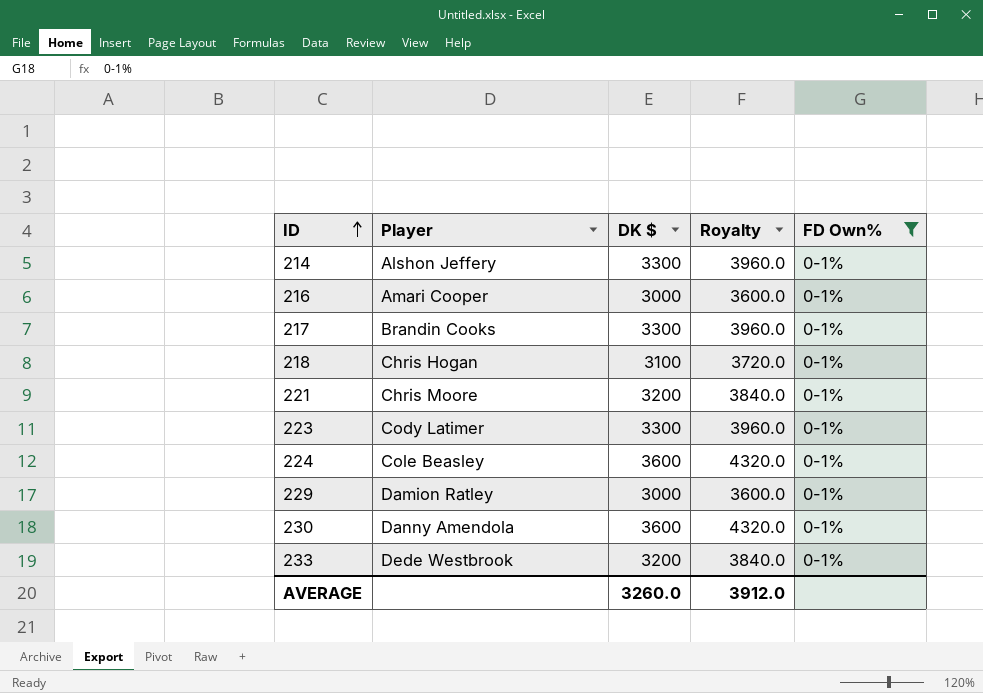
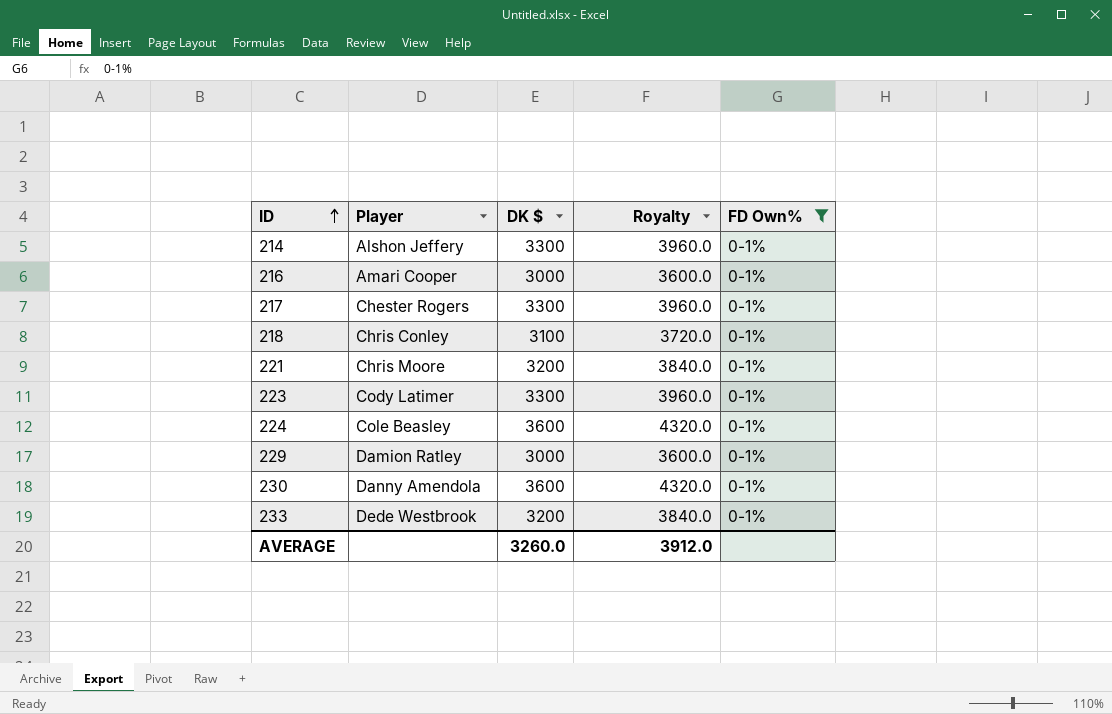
217 | Player: Brandin Cooks -> Chester Rogers
218 | Player: Chris Hogan -> Chris Conley

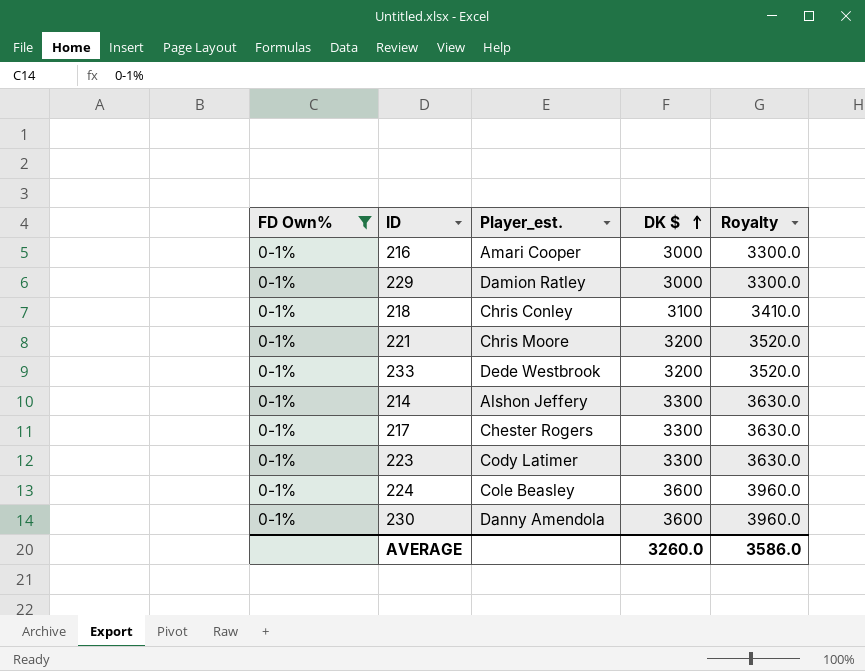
row order: ID ascending -> DK $ ascending
column FD Own% | position: 5 -> 1
column name: Player -> Player_est.
column Royalty | formula: [DK $] * 1.2 -> [DK $] * 1.1
AVERAGE | Royalty: 3912.0 -> 3586.0

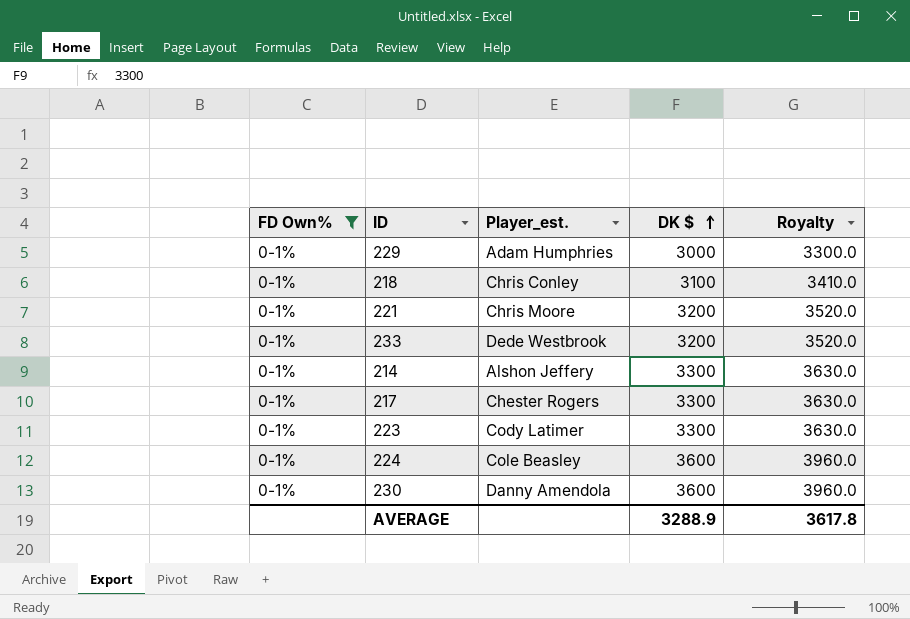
row 216: 0-1% | Amari Cooper | 3000 | 3300.0 -> none
229 | Player_est.: Damion Ratley -> Adam Humphries
AVERAGE | DK $: 3260.0 -> 3288.9
AVERAGE | Royalty: 3586.0 -> 3617.8

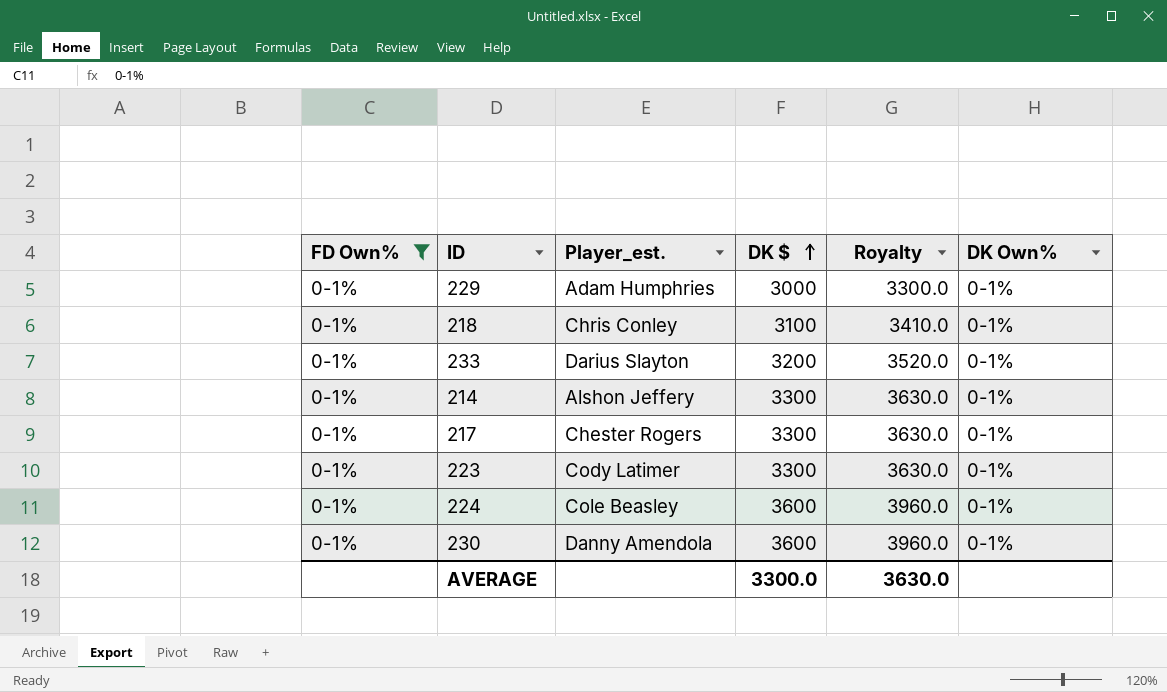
column DK Own% | position: none -> 6
row 221: 0-1% | Chris Moore | 3200 | 3520.0 -> none
233 | Player_est.: Dede Westbrook -> Darius Slayton
AVERAGE | DK $: 3288.9 -> 3300.0
AVERAGE | Royalty: 3617.8 -> 3630.0

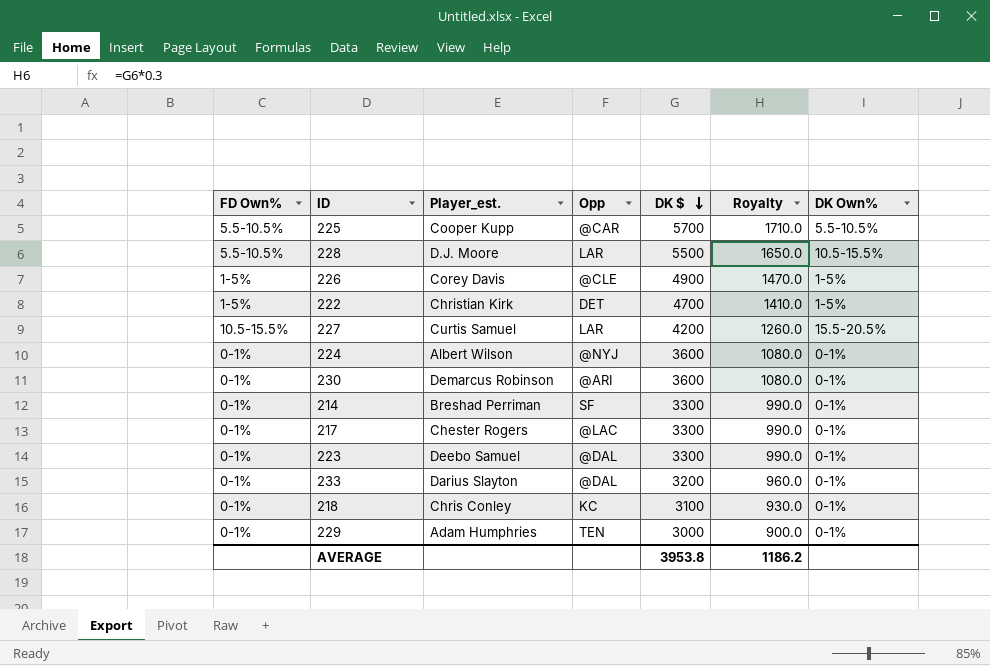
filter: FD Own% = 0-1% -> none
row order: DK $ ascending -> DK $ descending
column Opp | position: none -> 4
column Royalty | formula: [DK $] * 1.1 -> [DK $] * 0.3
224 | Player_est.: Cole Beasley -> Albert Wilson
230 | Player_est.: Danny Amendola -> Demarcus Robinson
214 | Player_est.: Alshon Jeffery -> Breshad Perriman
223 | Player_est.: Cody Latimer -> Deebo Samuel
AVERAGE | DK $: 3300.0 -> 3953.8
AVERAGE | Royalty: 3630.0 -> 1186.2

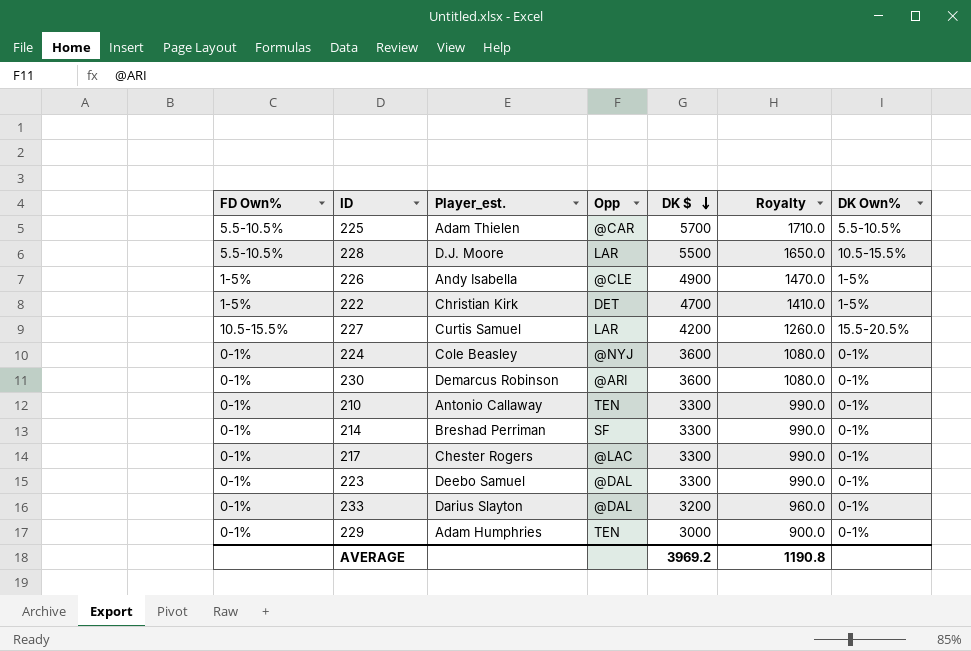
row 218: 0-1% | Chris Conley | KC | 3100 | 930.0 | 0-1% -> none
225 | Player_est.: Cooper Kupp -> Adam Thielen
226 | Player_est.: Corey Davis -> Andy Isabella
224 | Player_est.: Albert Wilson -> Cole Beasley
row 210: none -> 0-1% | Antonio Callaway | TEN | 3300 | 990.0 | 0-1%
AVERAGE | DK $: 3953.8 -> 3969.2
AVERAGE | Royalty: 1186.2 -> 1190.8

